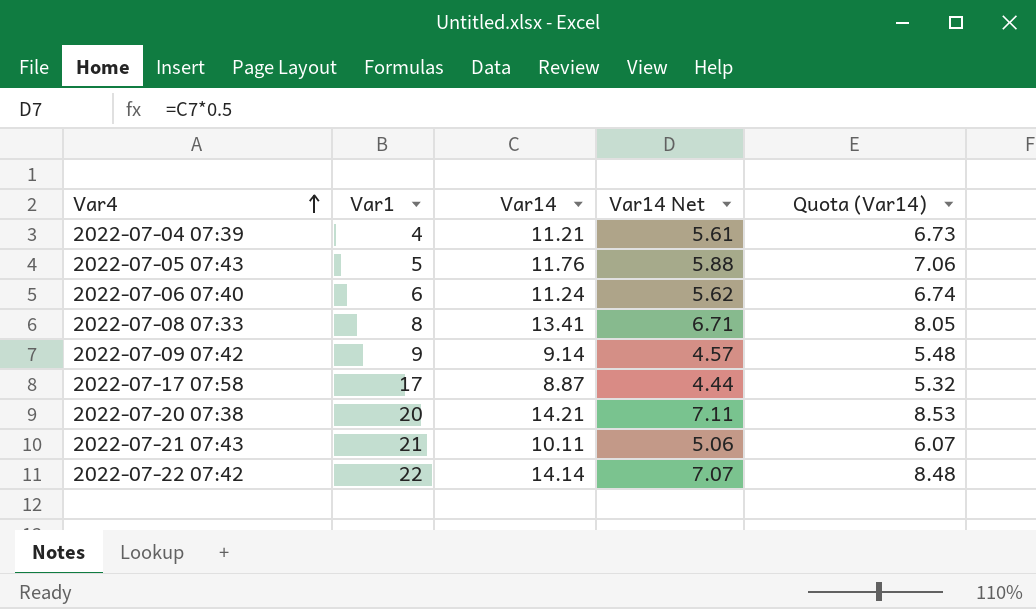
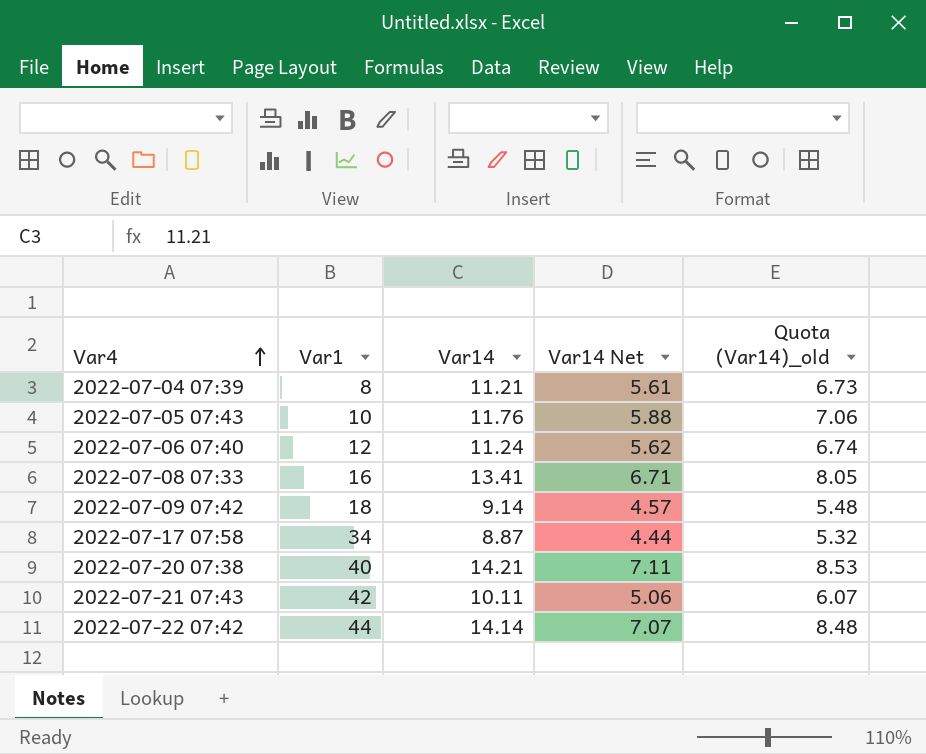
column name: Quota (Var14) -> Quota (Var14)_old
2022-07-04 07:39 | Var1: 4 -> 8
2022-07-05 07:43 | Var1: 5 -> 10
2022-07-06 07:40 | Var1: 6 -> 12
2022-07-08 07:33 | Var1: 8 -> 16
2022-07-09 07:42 | Var1: 9 -> 18
2022-07-17 07:58 | Var1: 17 -> 34
2022-07-20 07:38 | Var1: 20 -> 40
2022-07-21 07:43 | Var1: 21 -> 42
2022-07-22 07:42 | Var1: 22 -> 44

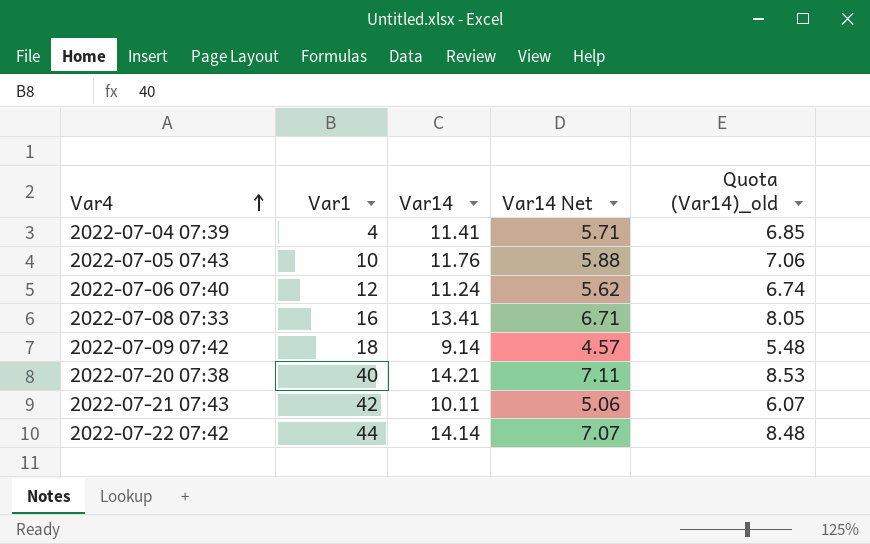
row 2022-07-17 07:58: 34 | 8.87 | 4.44 | 5.32 -> none
2022-07-04 07:39 | Var1: 8 -> 4
2022-07-04 07:39 | Var14: 11.21 -> 11.41
2022-07-04 07:39 | Var14 Net: 5.61 -> 5.71
2022-07-04 07:39 | Quota (Var14)_old: 6.73 -> 6.85

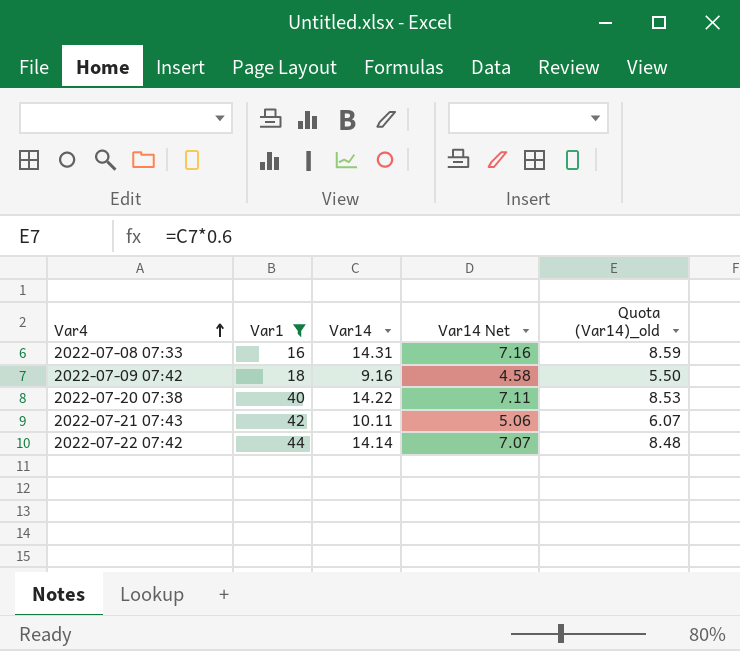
filter: none -> Var1 >= 16
2022-07-08 07:33 | Var14: 13.41 -> 14.31
2022-07-08 07:33 | Var14 Net: 6.71 -> 7.16
2022-07-08 07:33 | Quota (Var14)_old: 8.05 -> 8.59
2022-07-09 07:42 | Var14: 9.14 -> 9.16
2022-07-09 07:42 | Var14 Net: 4.57 -> 4.58
2022-07-09 07:42 | Quota (Var14)_old: 5.48 -> 5.50
2022-07-20 07:38 | Var14: 14.21 -> 14.22

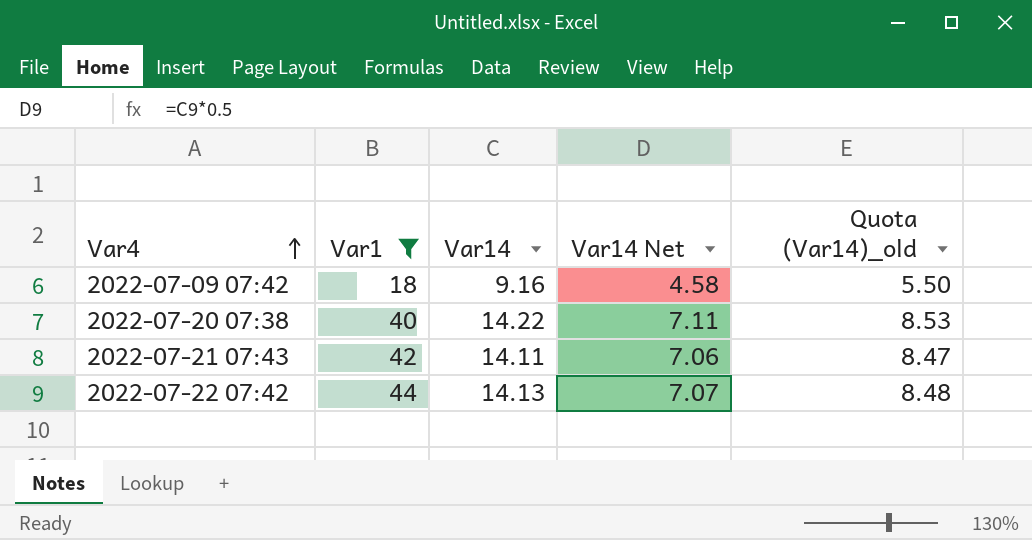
row 2022-07-08 07:33: 16 | 14.31 | 7.16 | 8.59 -> none
2022-07-21 07:43 | Var14: 10.11 -> 14.11
2022-07-21 07:43 | Var14 Net: 5.06 -> 7.06
2022-07-21 07:43 | Quota (Var14)_old: 6.07 -> 8.47
2022-07-22 07:42 | Var14: 14.14 -> 14.13

